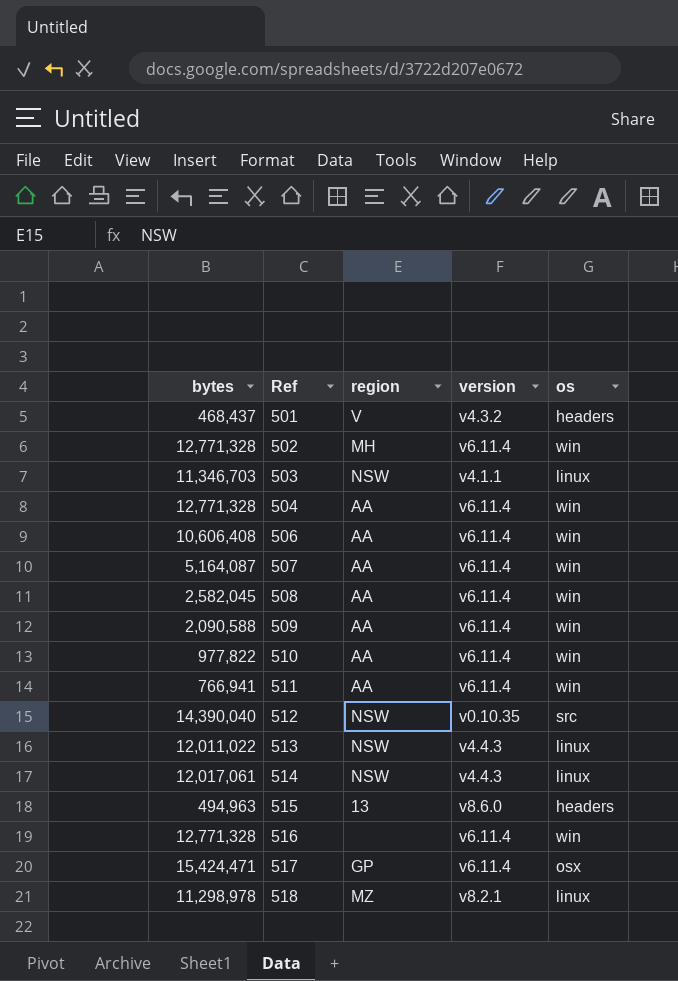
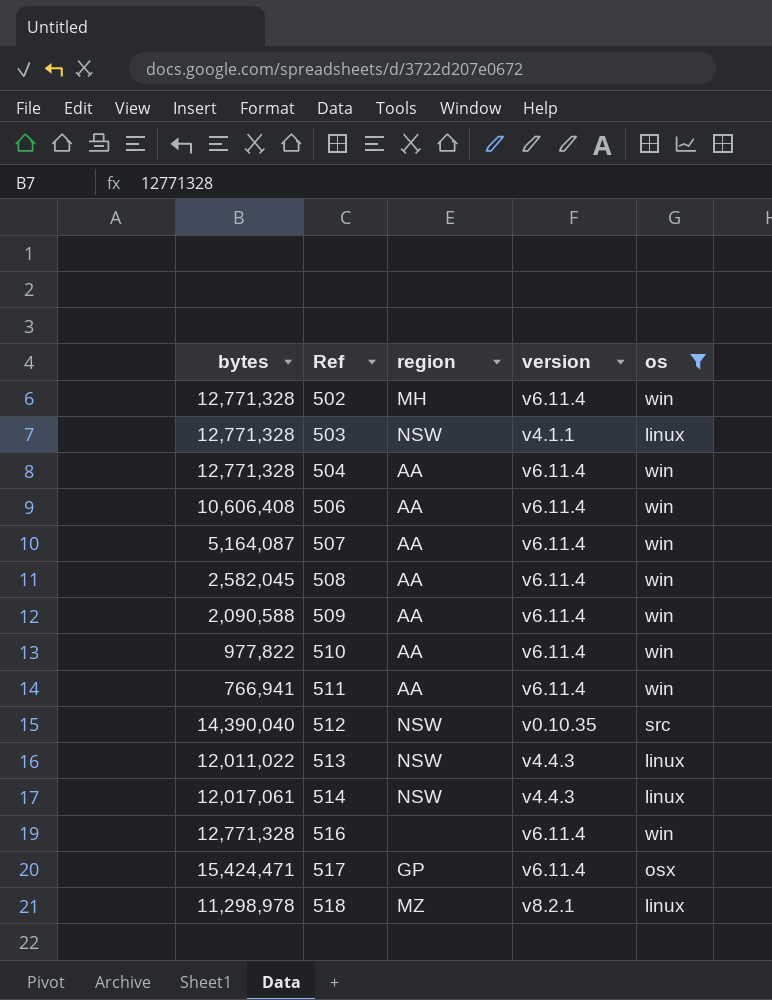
filter: none -> os != headers
503 | bytes: 11,346,703 -> 12,771,328

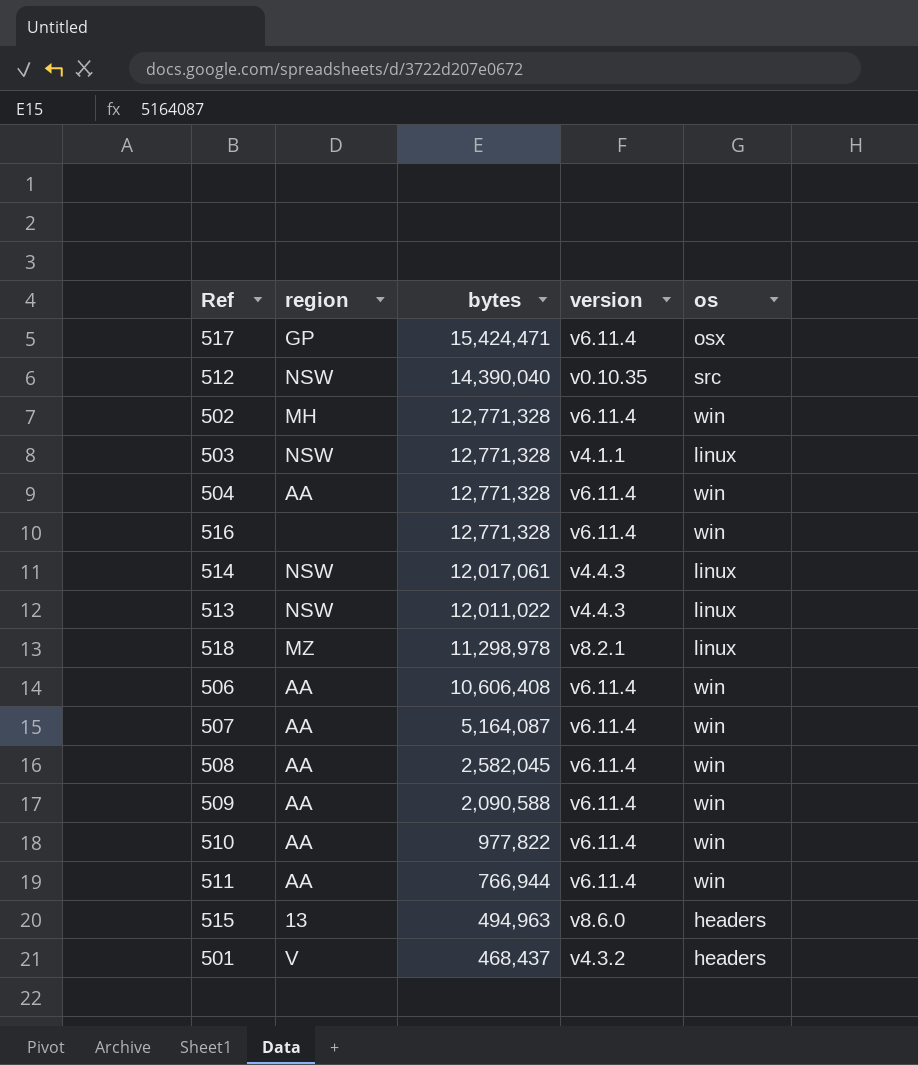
filter: os != headers -> none
row order: Ref ascending -> bytes descending
column bytes | position: 1 -> 3
511 | bytes: 766,941 -> 766,944

